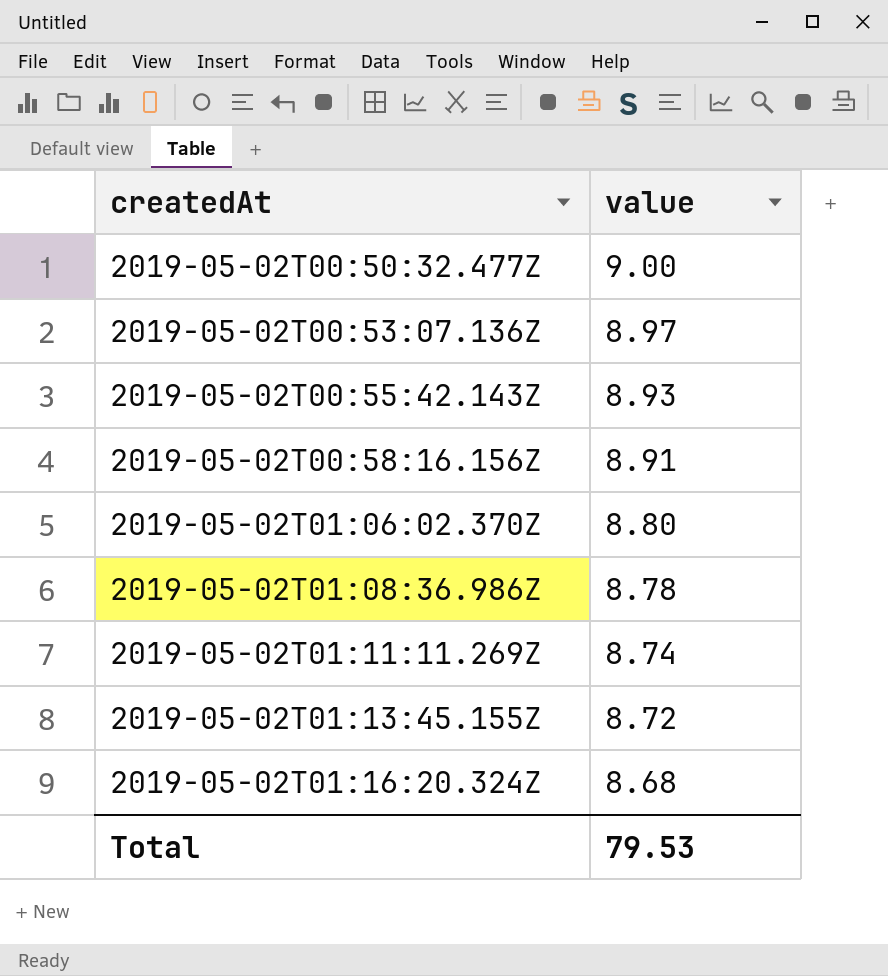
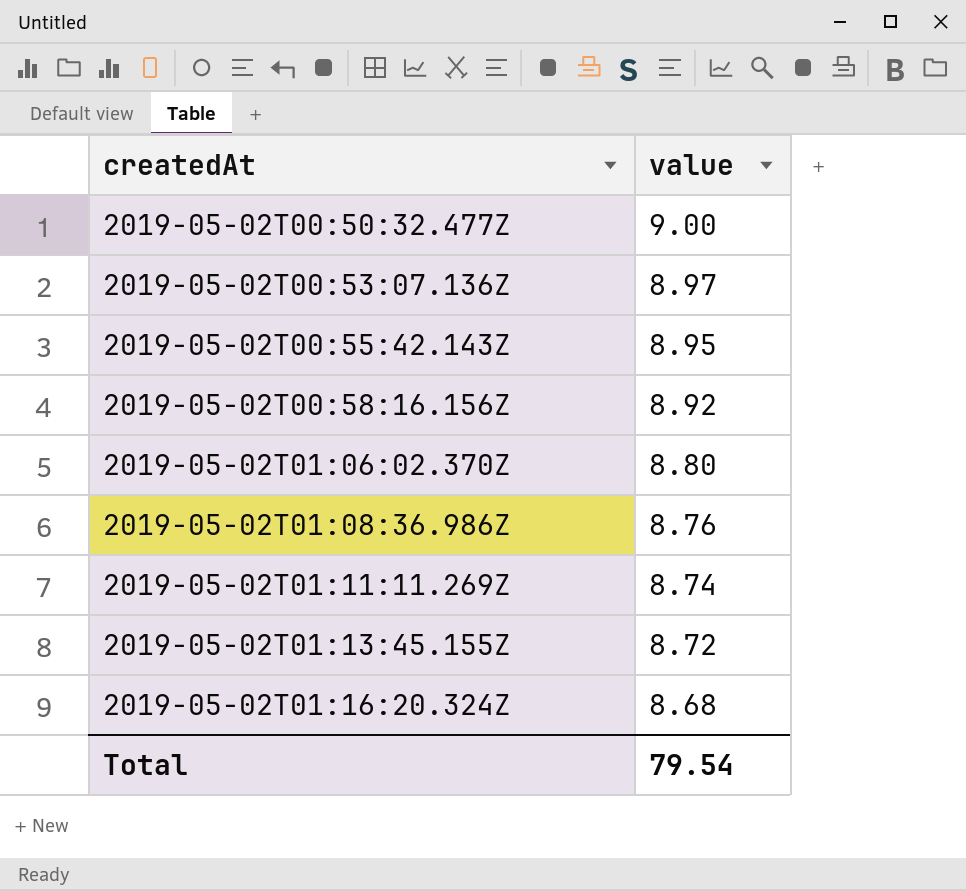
2019-05-02T00:55:42.143Z | value: 8.93 -> 8.95
2019-05-02T00:58:16.156Z | value: 8.91 -> 8.92
2019-05-02T01:08:36.986Z | value: 8.78 -> 8.76
Total | value: 79.53 -> 79.54

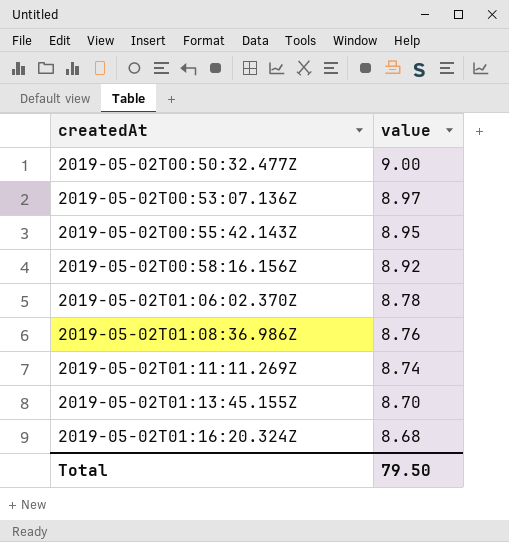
2019-05-02T01:06:02.370Z | value: 8.80 -> 8.78
2019-05-02T01:13:45.155Z | value: 8.72 -> 8.70
Total | value: 79.54 -> 79.50

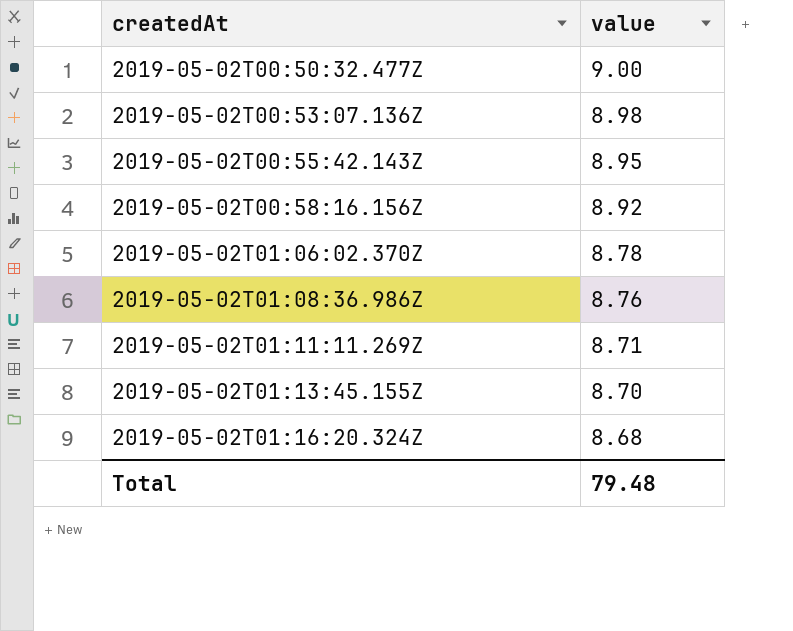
2019-05-02T00:53:07.136Z | value: 8.97 -> 8.98
2019-05-02T01:11:11.269Z | value: 8.74 -> 8.71
Total | value: 79.50 -> 79.48

